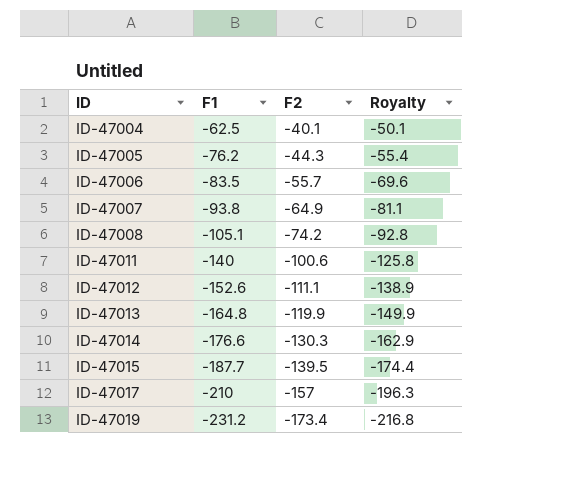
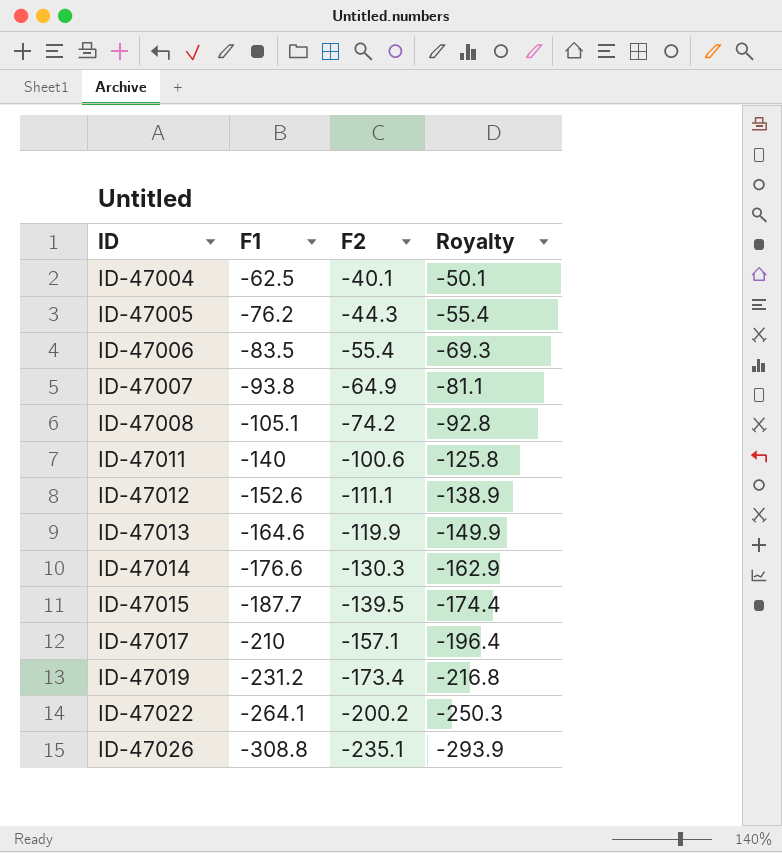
ID-47006 | F2: -55.7 -> -55.4
ID-47006 | Royalty: -69.6 -> -69.3
ID-47013 | F1: -164.8 -> -164.6
ID-47017 | F2: -157 -> -157.1
ID-47017 | Royalty: -196.3 -> -196.4
row ID-47022: none -> -264.1 | -200.2 | -250.3
row ID-47026: none -> -308.8 | -235.1 | -293.9

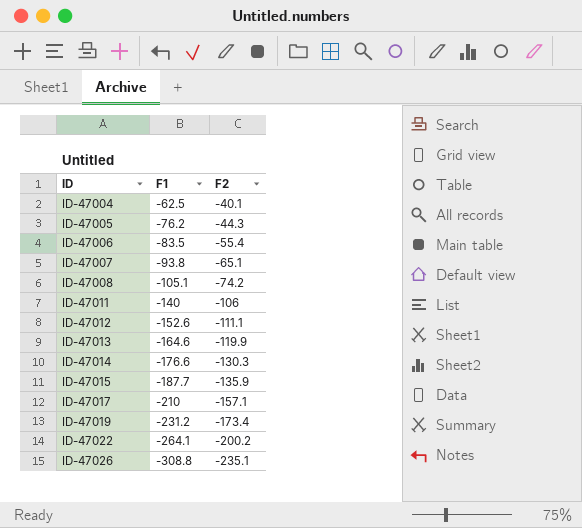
column Royalty | formula: [F2] * 1.25 -> none
ID-47007 | F2: -64.9 -> -65.1
ID-47011 | F2: -100.6 -> -106
ID-47015 | F2: -139.5 -> -135.9

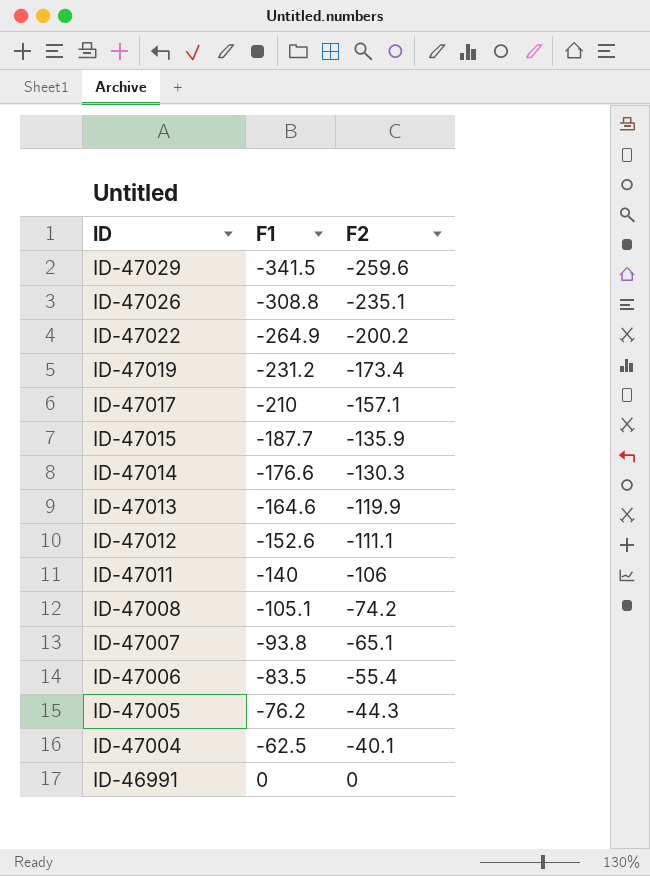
row order: ID ascending -> ID descending
row ID-47029: none -> -341.5 | -259.6
ID-47022 | F1: -264.1 -> -264.9
row ID-46991: none -> 0 | 0

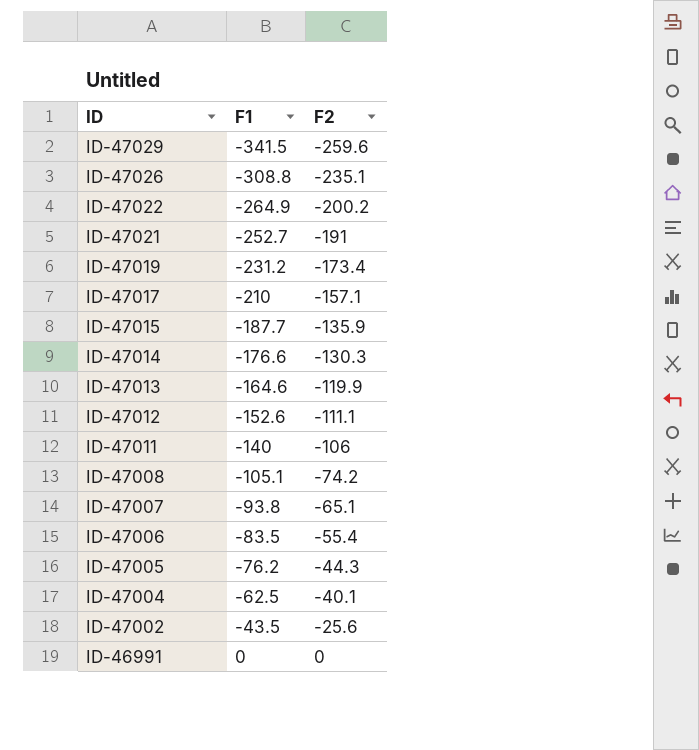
row ID-47021: none -> -252.7 | -191
row ID-47002: none -> -43.5 | -25.6

